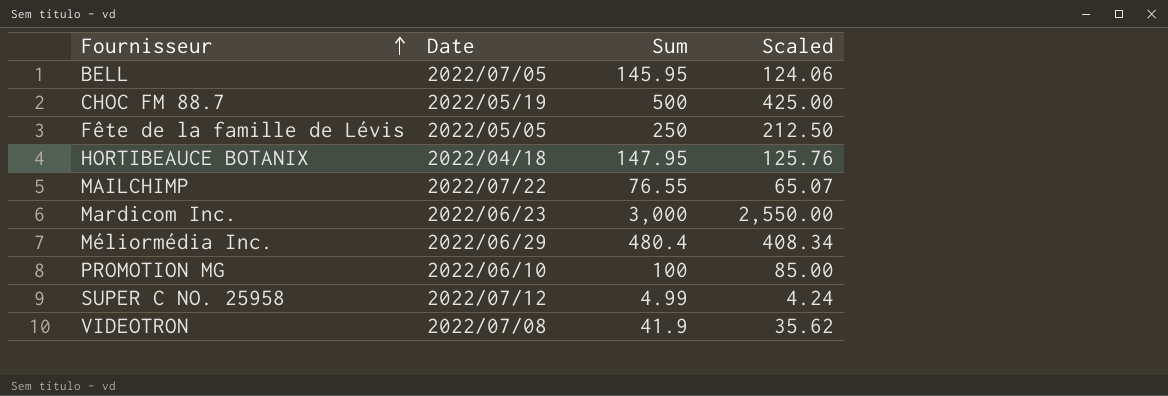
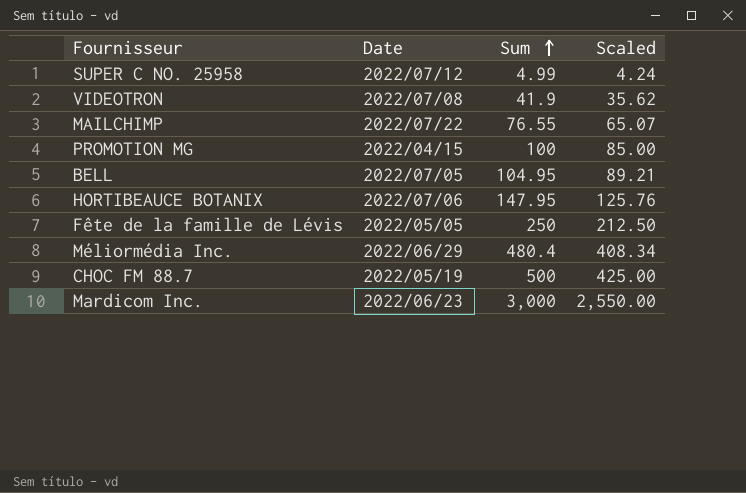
row order: Fournisseur ascending -> Sum ascending
PROMOTION MG | Date: 2022/06/10 -> 2022/04/15
BELL | Sum: 145.95 -> 104.95
BELL | Scaled: 124.06 -> 89.21
HORTIBEAUCE BOTANIX | Date: 2022/04/18 -> 2022/07/06

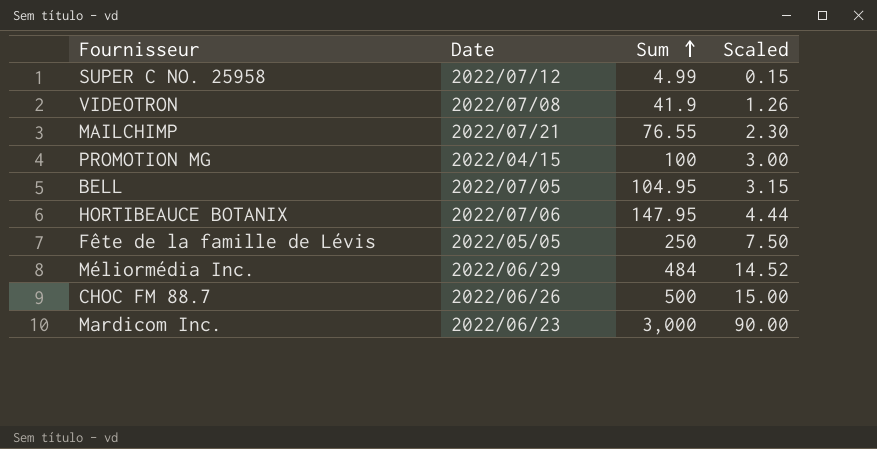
column Scaled | formula: [Sum] * 0.85 -> [Sum] * 0.03
MAILCHIMP | Date: 2022/07/22 -> 2022/07/21
Méliormédia Inc. | Sum: 480.4 -> 484
CHOC FM 88.7 | Date: 2022/05/19 -> 2022/06/26

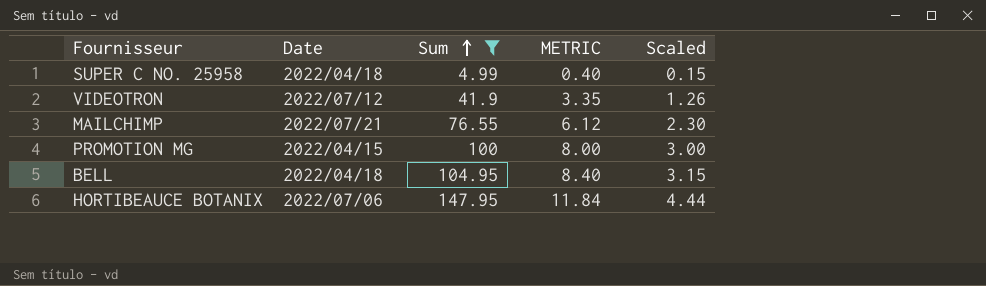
filter: none -> Sum <= 147.95
column METRIC | formula: none -> [Sum] * 0.08
SUPER C NO. 25958 | Date: 2022/07/12 -> 2022/04/18
VIDEOTRON | Date: 2022/07/08 -> 2022/07/12
BELL | Date: 2022/07/05 -> 2022/04/18

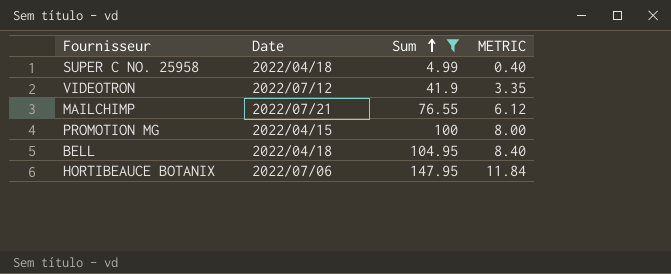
column Scaled | formula: [Sum] * 0.03 -> none

